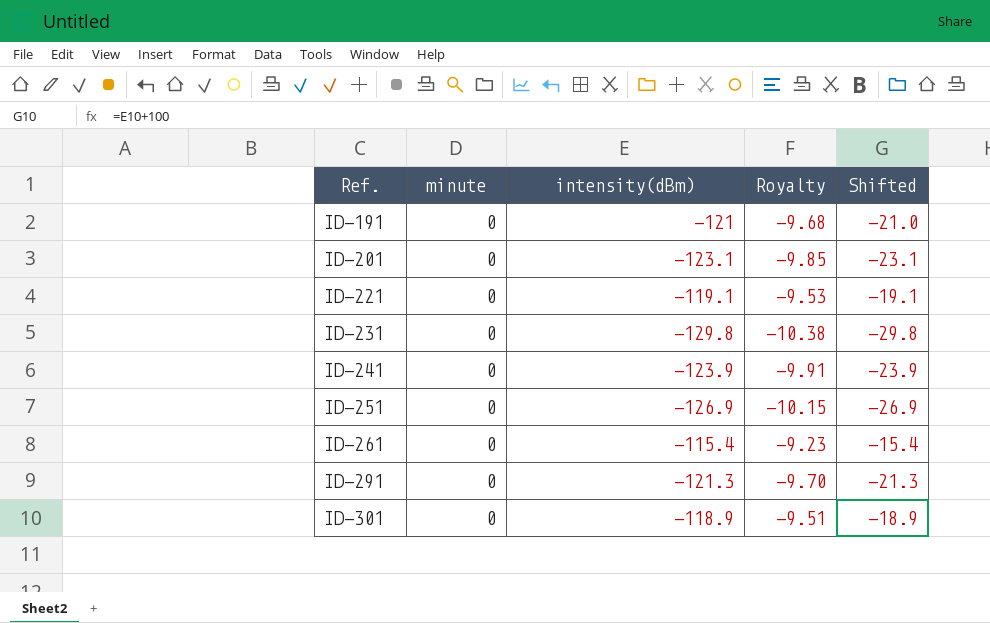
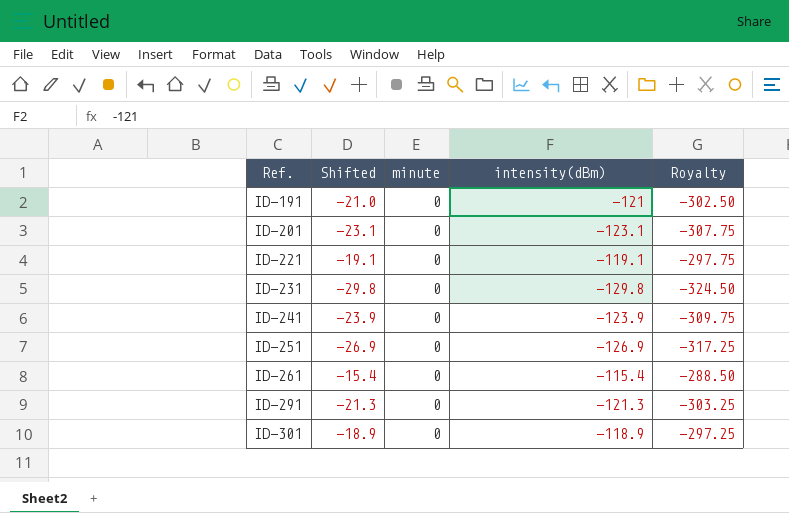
column Shifted | position: 5 -> 2
column Royalty | formula: [intensity(dBm)] * 0.08 -> [intensity(dBm)] * 2.5

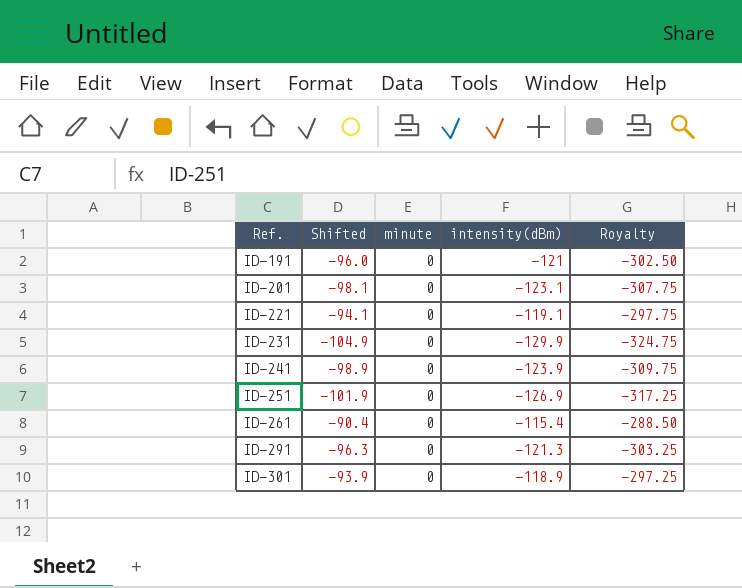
column Shifted | formula: [intensity(dBm)] + 100 -> [intensity(dBm)] + 25
ID-231 | intensity(dBm): -129.8 -> -129.9
ID-231 | Royalty: -324.50 -> -324.75

